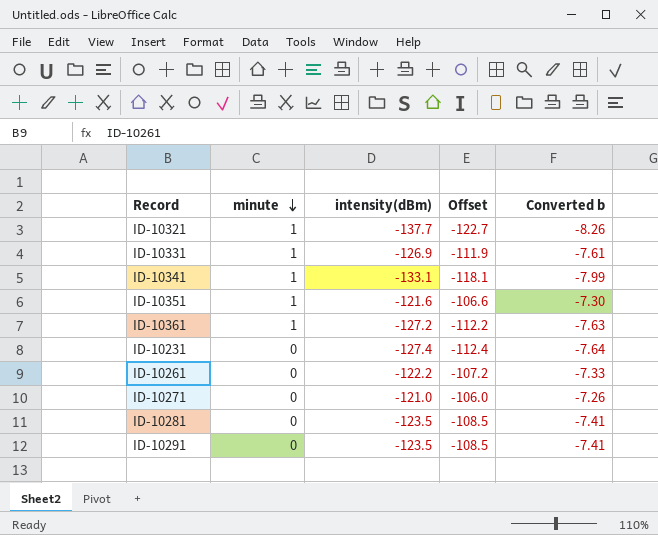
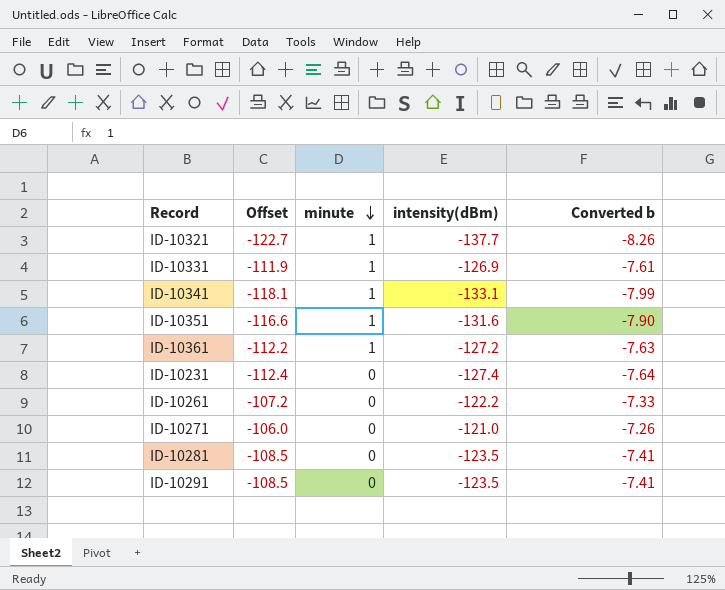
column Offset | position: 4 -> 2
ID-10351 | Offset: -106.6 -> -116.6
ID-10351 | intensity(dBm): -121.6 -> -131.6
ID-10351 | Converted b: -7.30 -> -7.90

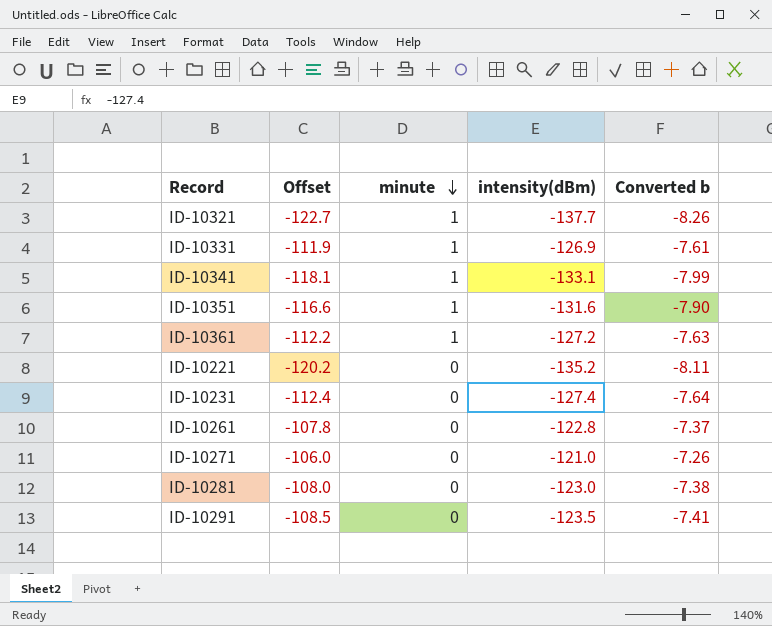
row ID-10221: none -> -120.2 | 0 | -135.2 | -8.11
ID-10261 | Offset: -107.2 -> -107.8
ID-10261 | intensity(dBm): -122.2 -> -122.8
ID-10261 | Converted b: -7.33 -> -7.37
ID-10281 | Offset: -108.5 -> -108.0
ID-10281 | intensity(dBm): -123.5 -> -123.0
ID-10281 | Converted b: -7.41 -> -7.38

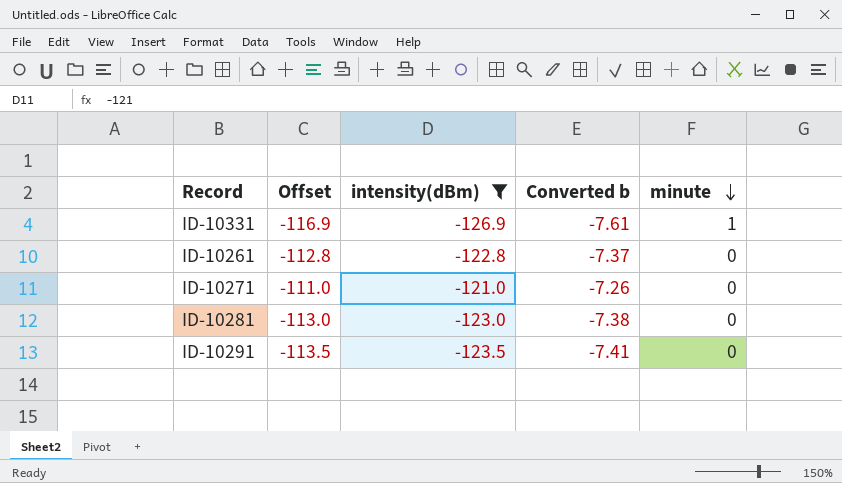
filter: none -> intensity(dBm) >= -126.9
column Offset | formula: [intensity(dBm)] + 15 -> [intensity(dBm)] + 10
column minute | position: 3 -> 5

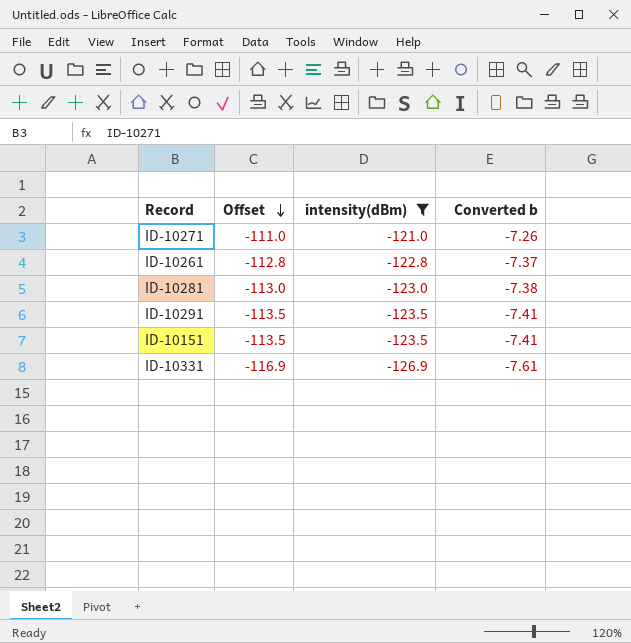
row order: minute descending -> Offset descending
column minute | position: 5 -> none
row ID-10151: none -> -113.5 | -123.5 | -7.41

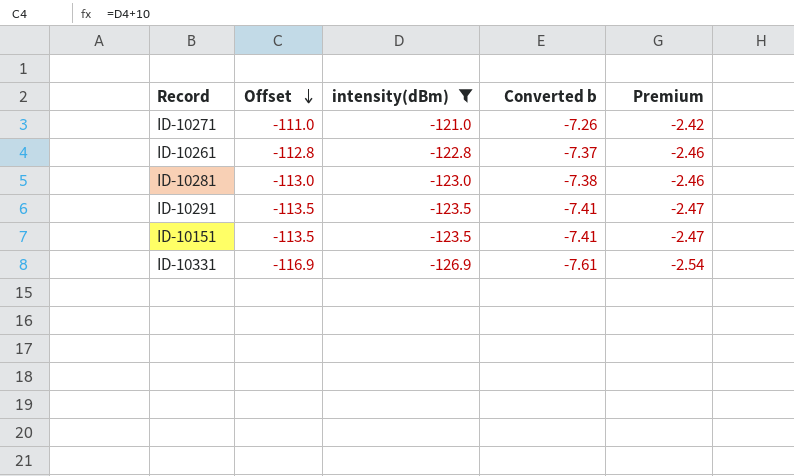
column Premium | formula: none -> [intensity(dBm)] * 0.02

